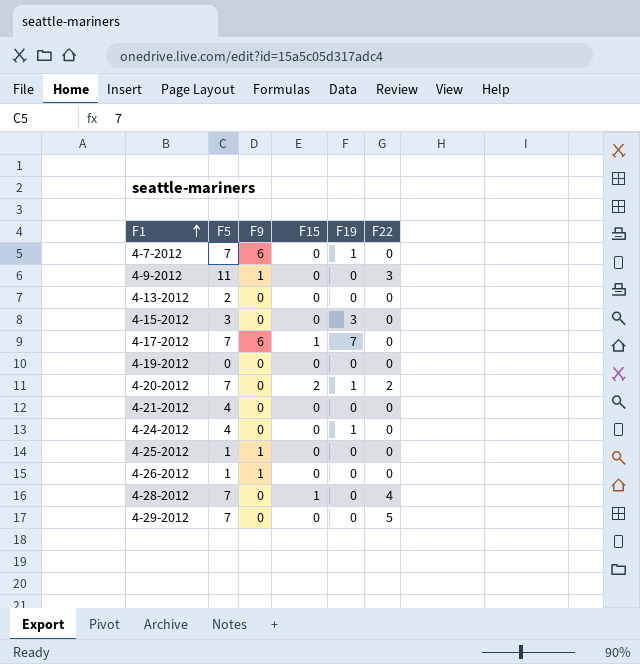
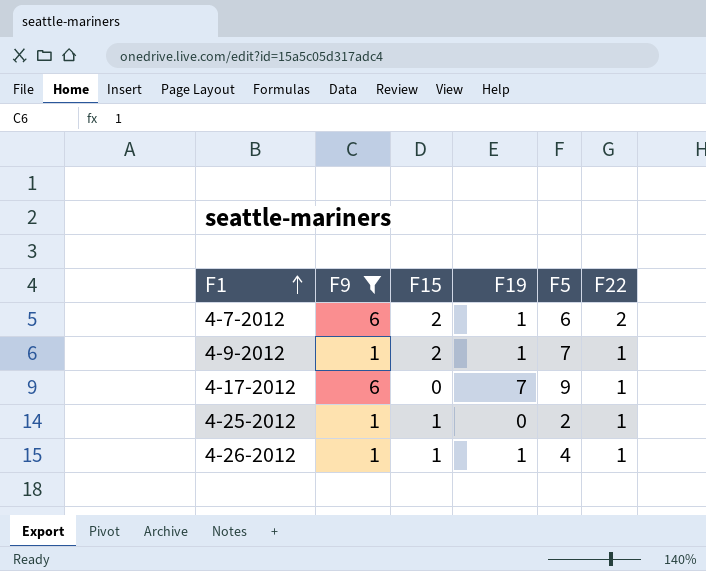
filter: none -> F9 != 0
column F5 | position: 2 -> 5
4-7-2012 | F15: 0 -> 2
4-7-2012 | F5: 7 -> 6
4-7-2012 | F22: 0 -> 2
4-9-2012 | F15: 0 -> 2
4-9-2012 | F19: 0 -> 1
4-9-2012 | F5: 11 -> 7
4-9-2012 | F22: 3 -> 1
4-17-2012 | F15: 1 -> 0
4-17-2012 | F5: 7 -> 9
4-17-2012 | F22: 0 -> 1
4-25-2012 | F15: 0 -> 1
4-25-2012 | F5: 1 -> 2
4-25-2012 | F22: 0 -> 1
4-26-2012 | F15: 0 -> 1
4-26-2012 | F19: 0 -> 1
4-26-2012 | F5: 1 -> 4
4-26-2012 | F22: 0 -> 1

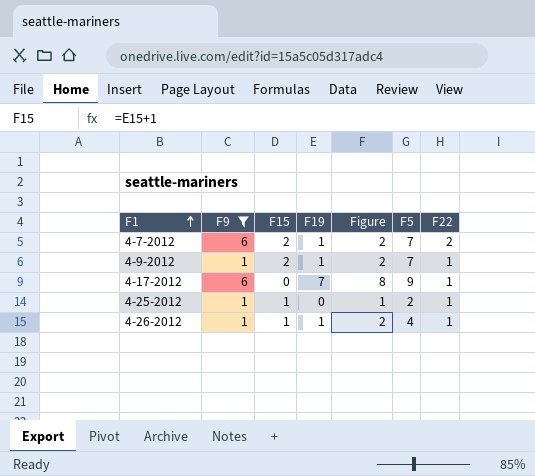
column Figure | formula: none -> [F19] + 1
4-7-2012 | F5: 6 -> 7

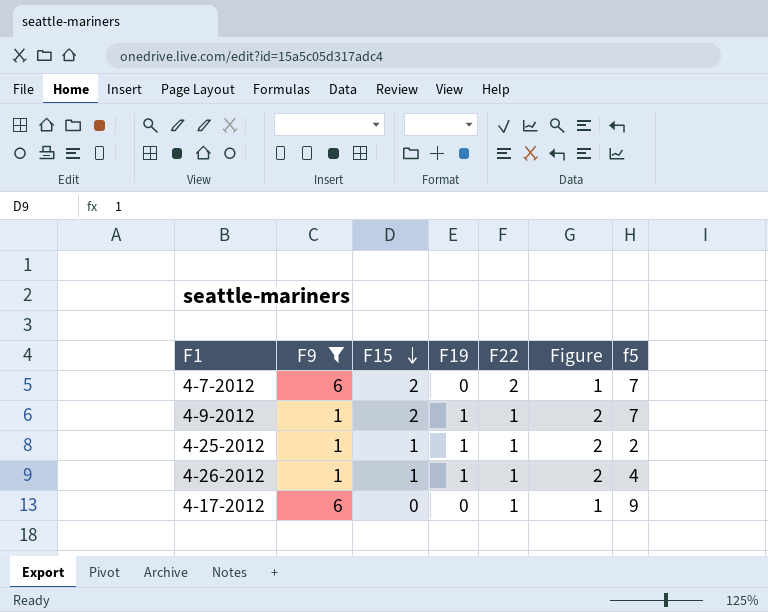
row order: F1 ascending -> F15 descending
column F22 | position: 7 -> 5
column name: F5 -> f5
4-7-2012 | F19: 1 -> 0
4-7-2012 | Figure: 2 -> 1
4-25-2012 | F19: 0 -> 1
4-25-2012 | Figure: 1 -> 2
4-17-2012 | F19: 7 -> 0
4-17-2012 | Figure: 8 -> 1

